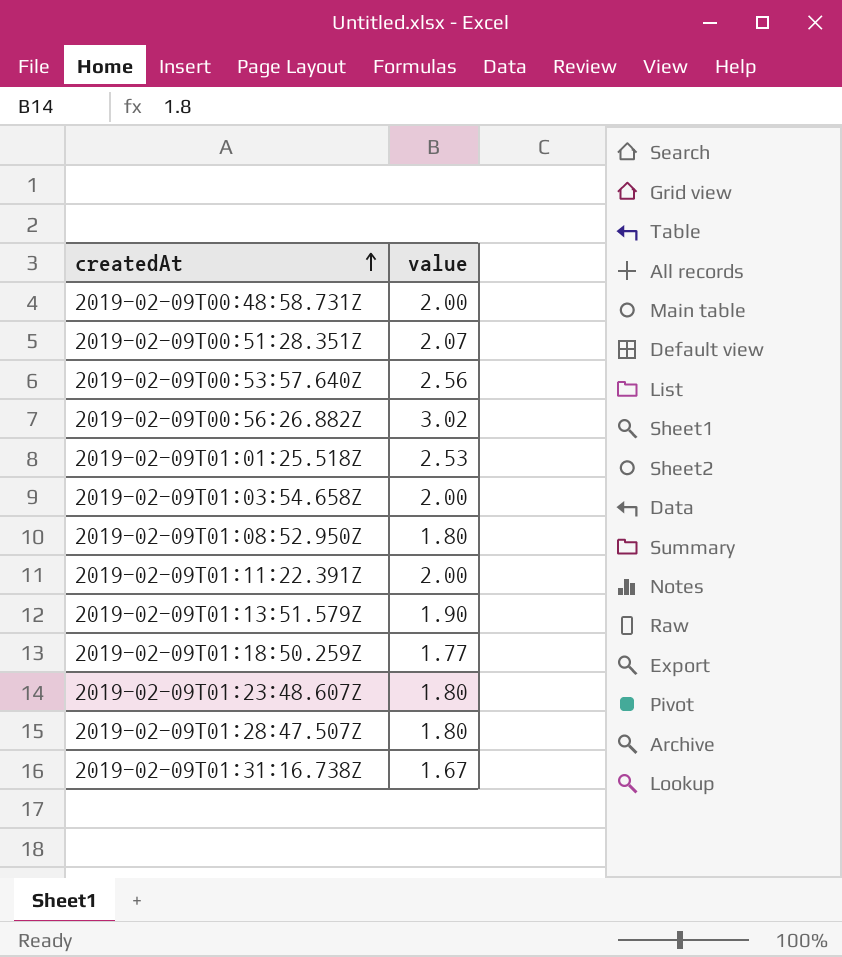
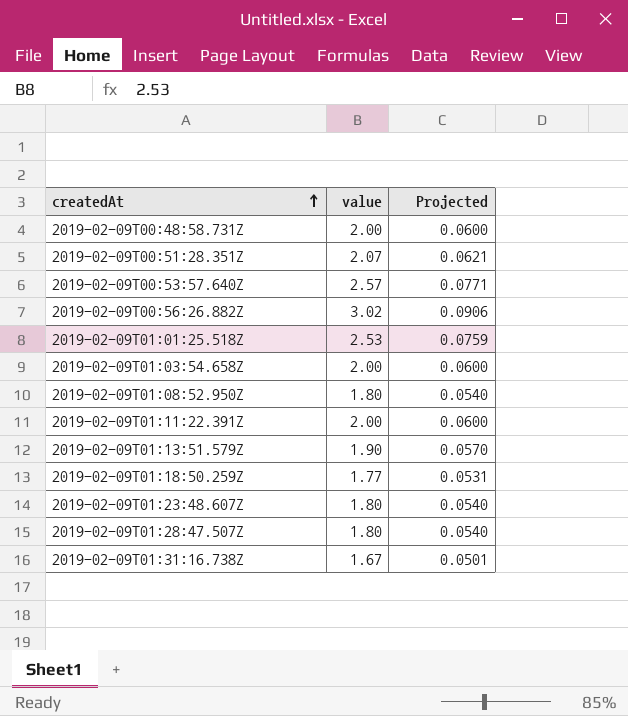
column Projected | formula: none -> [value] * 0.03
2019-02-09T00:53:57.640Z | value: 2.56 -> 2.57

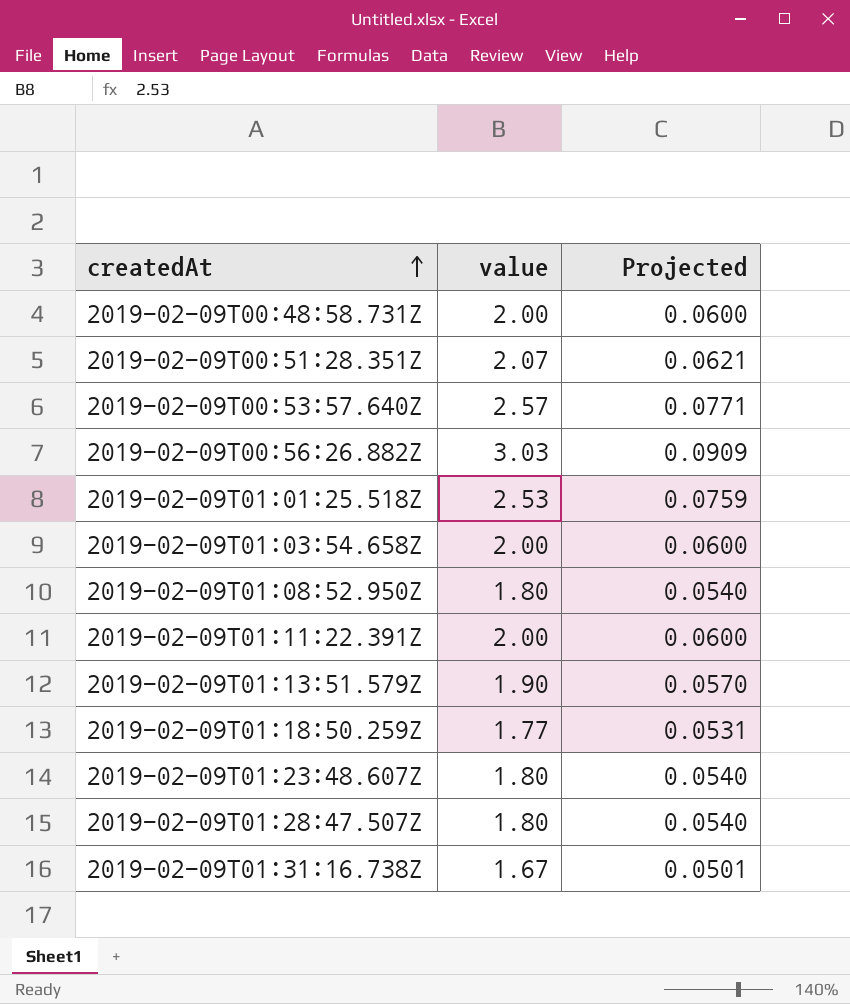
2019-02-09T00:56:26.882Z | value: 3.02 -> 3.03
2019-02-09T00:56:26.882Z | Projected: 0.0906 -> 0.0909

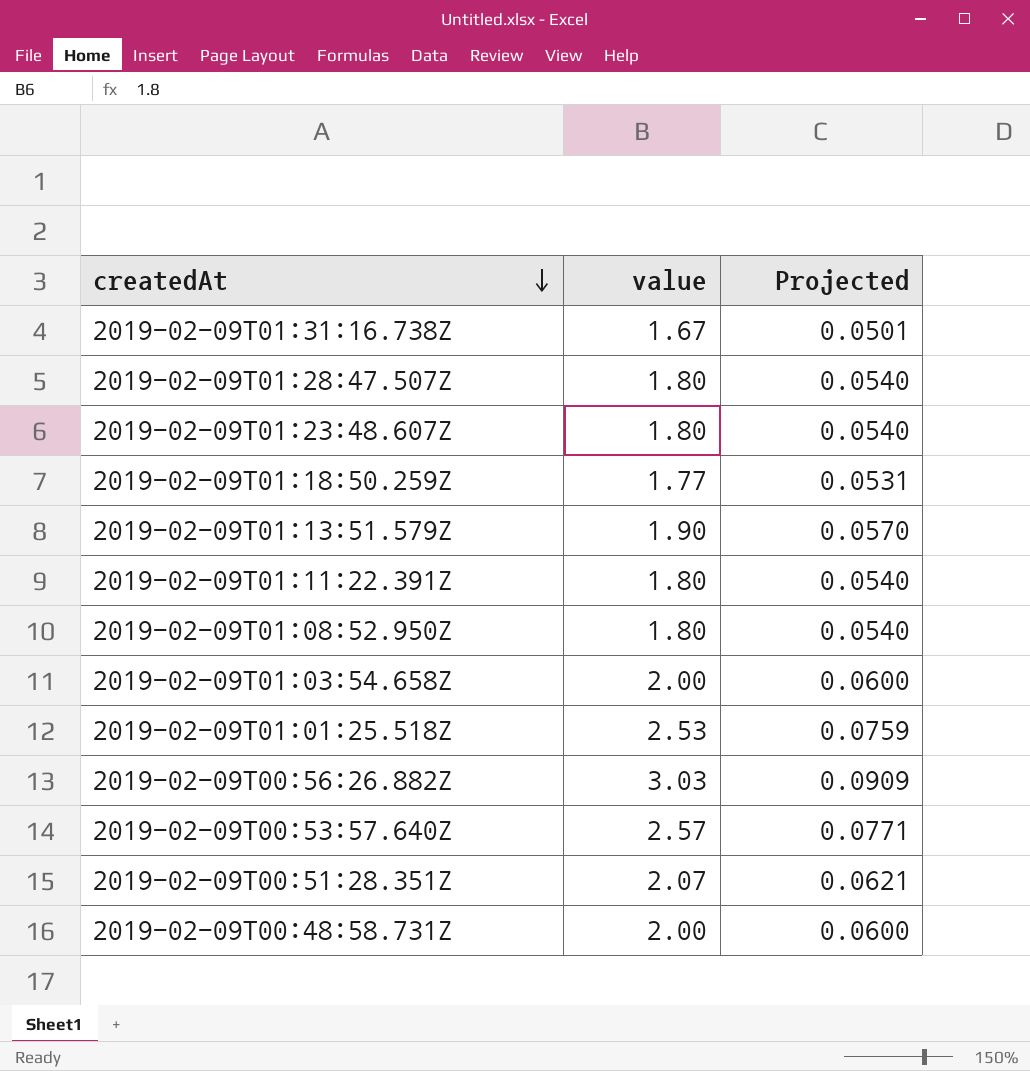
row order: createdAt ascending -> createdAt descending
2019-02-09T01:11:22.391Z | value: 2.00 -> 1.80
2019-02-09T01:11:22.391Z | Projected: 0.0600 -> 0.0540

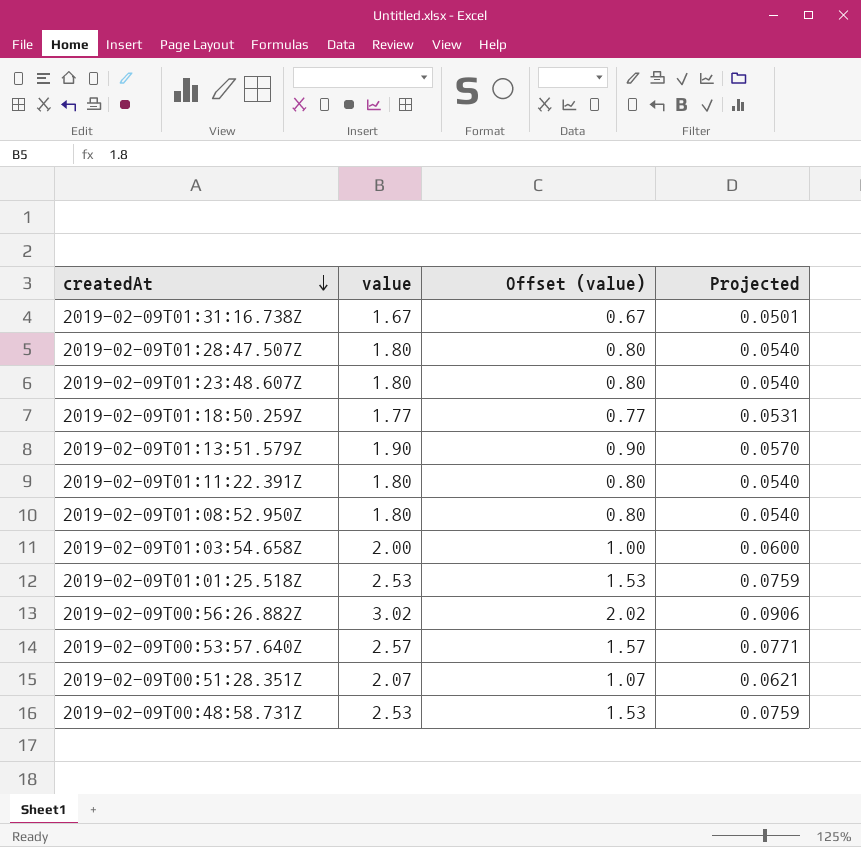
column Offset (value) | formula: none -> [value] - 1
2019-02-09T00:56:26.882Z | value: 3.03 -> 3.02
2019-02-09T00:56:26.882Z | Projected: 0.0909 -> 0.0906
2019-02-09T00:48:58.731Z | value: 2.00 -> 2.53
2019-02-09T00:48:58.731Z | Projected: 0.0600 -> 0.0759

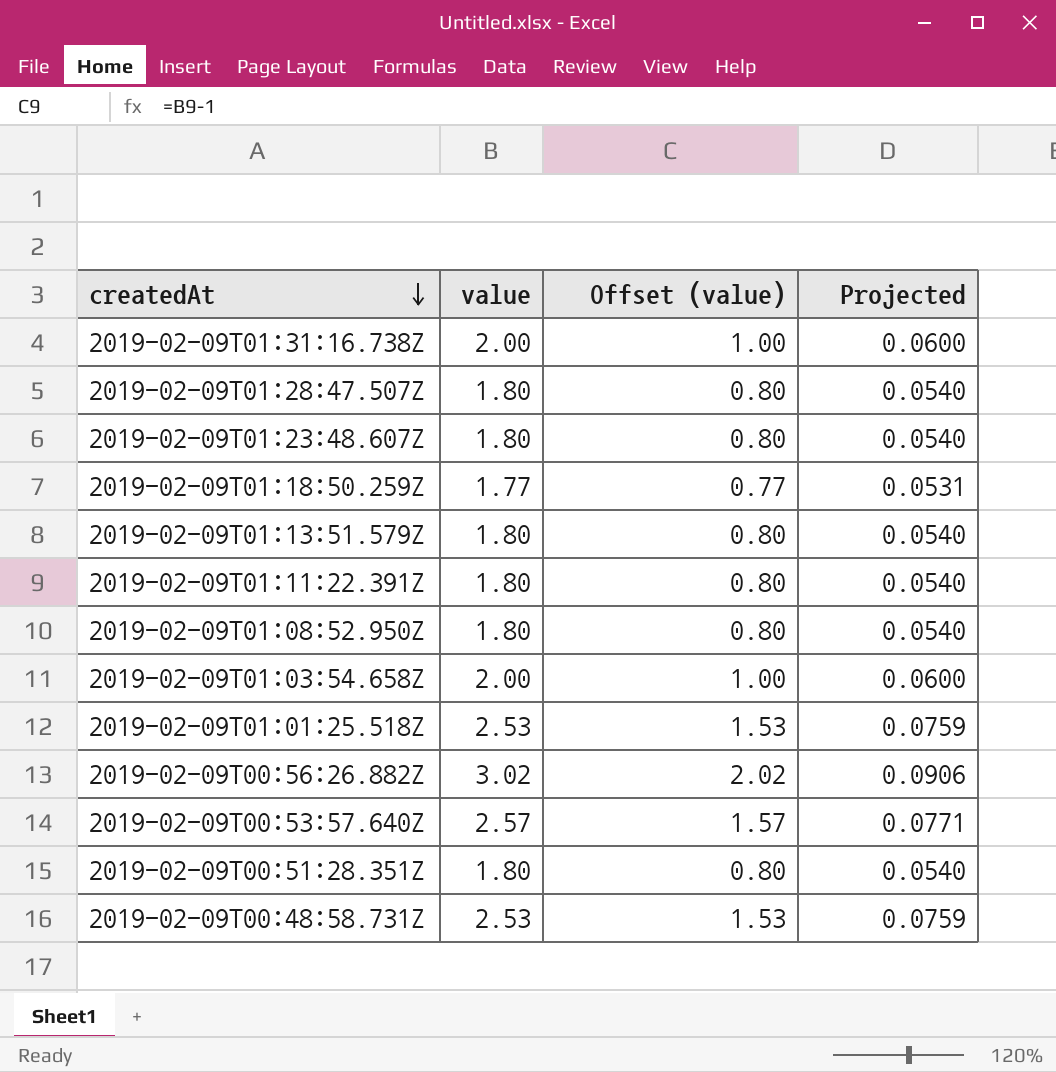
2019-02-09T01:31:16.738Z | value: 1.67 -> 2.00
2019-02-09T01:31:16.738Z | Offset (value): 0.67 -> 1.00
2019-02-09T01:31:16.738Z | Projected: 0.0501 -> 0.0600
2019-02-09T01:13:51.579Z | value: 1.90 -> 1.80
2019-02-09T01:13:51.579Z | Offset (value): 0.90 -> 0.80
2019-02-09T01:13:51.579Z | Projected: 0.0570 -> 0.0540
2019-02-09T00:51:28.351Z | value: 2.07 -> 1.80
2019-02-09T00:51:28.351Z | Offset (value): 1.07 -> 0.80
2019-02-09T00:51:28.351Z | Projected: 0.0621 -> 0.0540

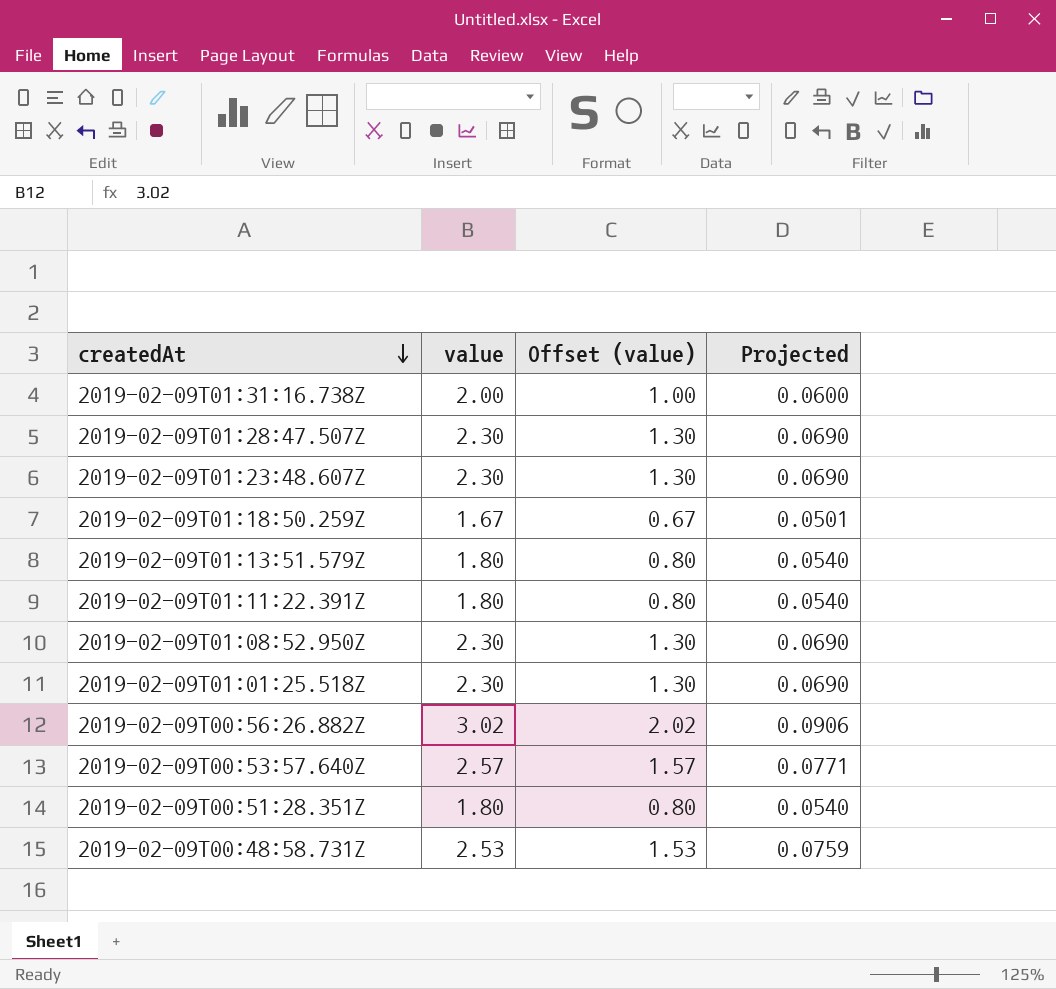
row 2019-02-09T01:03:54.658Z: 2.00 | 1.00 | 0.0600 -> none
2019-02-09T01:28:47.507Z | value: 1.80 -> 2.30
2019-02-09T01:28:47.507Z | Offset (value): 0.80 -> 1.30
2019-02-09T01:28:47.507Z | Projected: 0.0540 -> 0.0690
2019-02-09T01:23:48.607Z | value: 1.80 -> 2.30
2019-02-09T01:23:48.607Z | Offset (value): 0.80 -> 1.30
2019-02-09T01:23:48.607Z | Projected: 0.0540 -> 0.0690
2019-02-09T01:18:50.259Z | value: 1.77 -> 1.67
2019-02-09T01:18:50.259Z | Offset (value): 0.77 -> 0.67
2019-02-09T01:18:50.259Z | Projected: 0.0531 -> 0.0501
2019-02-09T01:08:52.950Z | value: 1.80 -> 2.30
2019-02-09T01:08:52.950Z | Offset (value): 0.80 -> 1.30
2019-02-09T01:08:52.950Z | Projected: 0.0540 -> 0.0690
2019-02-09T01:01:25.518Z | value: 2.53 -> 2.30
2019-02-09T01:01:25.518Z | Offset (value): 1.53 -> 1.30
2019-02-09T01:01:25.518Z | Projected: 0.0759 -> 0.0690

